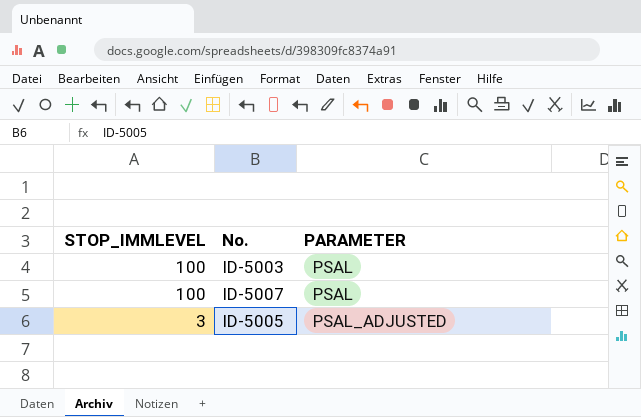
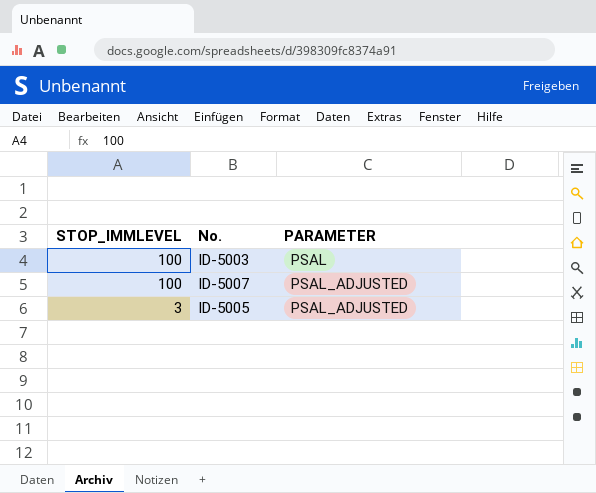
ID-5007 | PARAMETER: PSAL -> PSAL_ADJUSTED

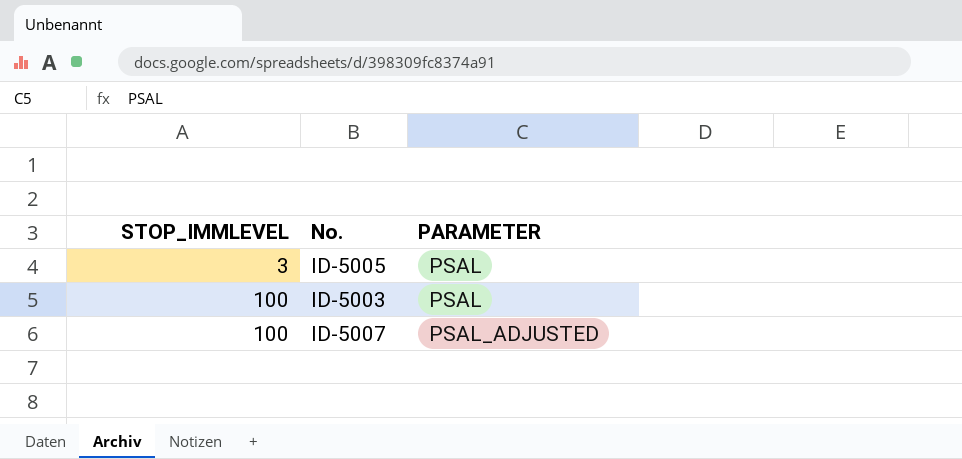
row order: STOP_IMMLEVEL descending -> STOP_IMMLEVEL ascending
ID-5005 | PARAMETER: PSAL_ADJUSTED -> PSAL

